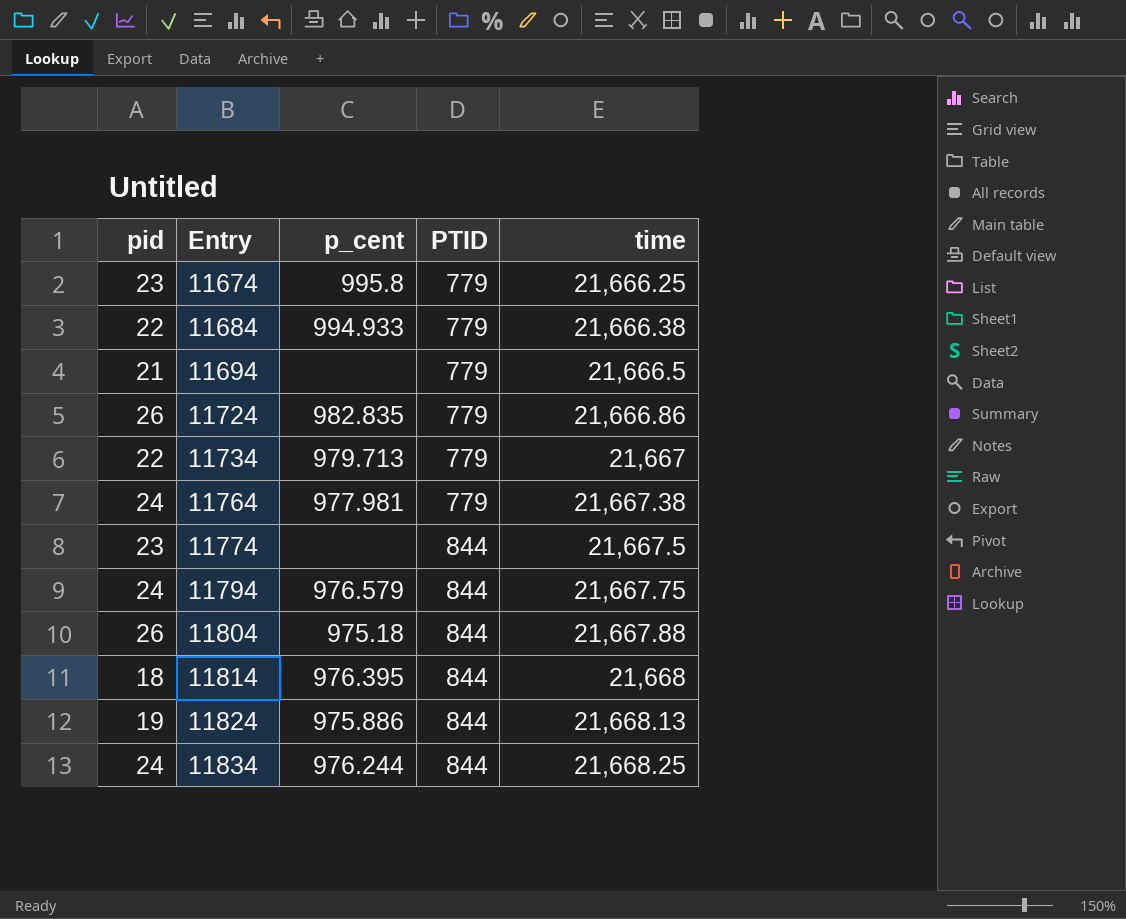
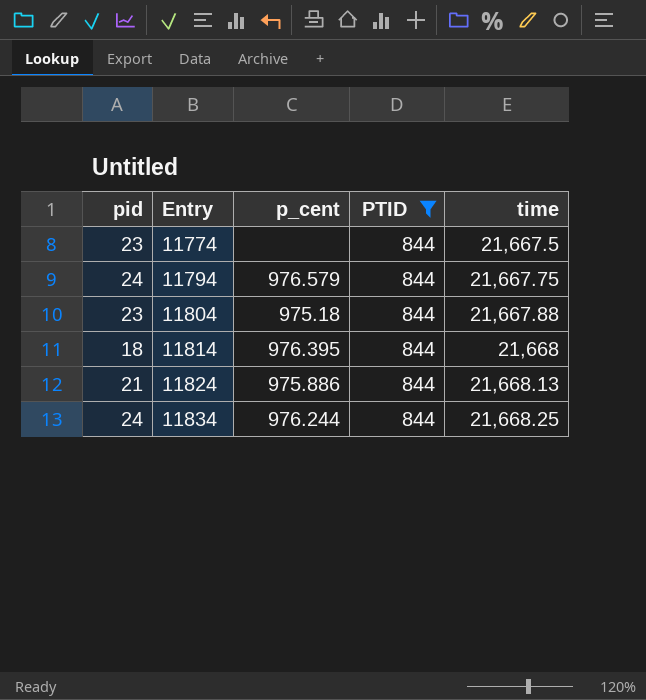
filter: none -> PTID = 844
11804 | pid: 26 -> 23
11824 | pid: 19 -> 21

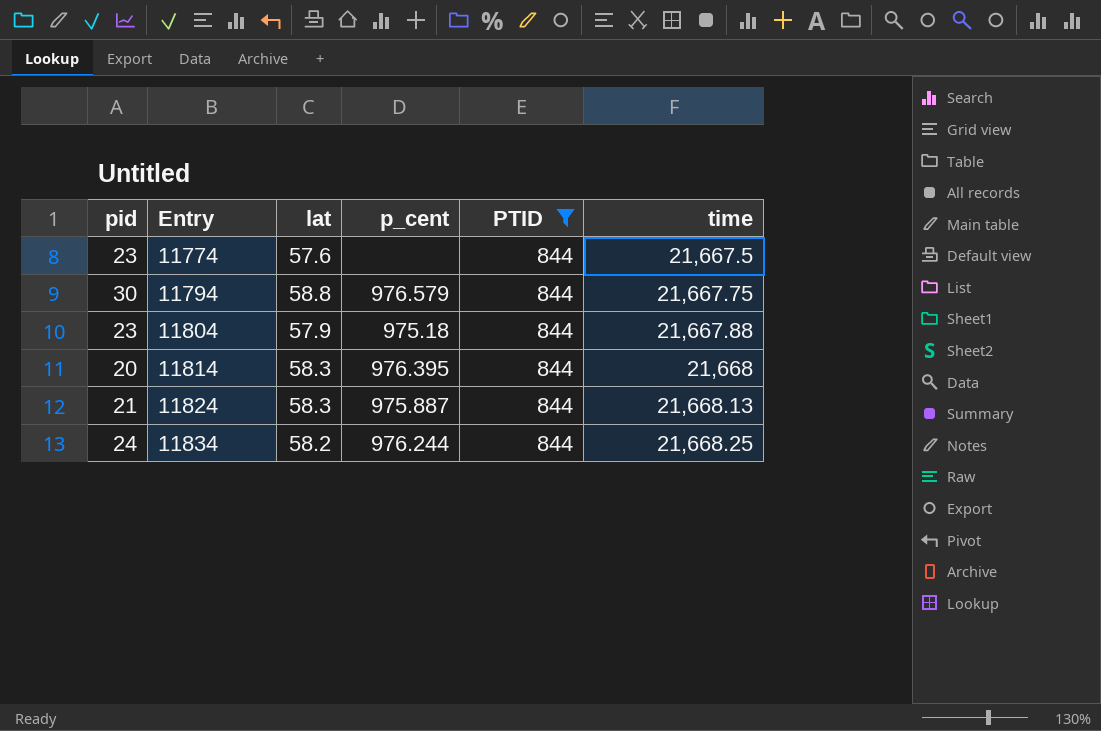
column lat | position: none -> 3
11794 | pid: 24 -> 30
11814 | pid: 18 -> 20
11824 | p_cent: 975.886 -> 975.887

